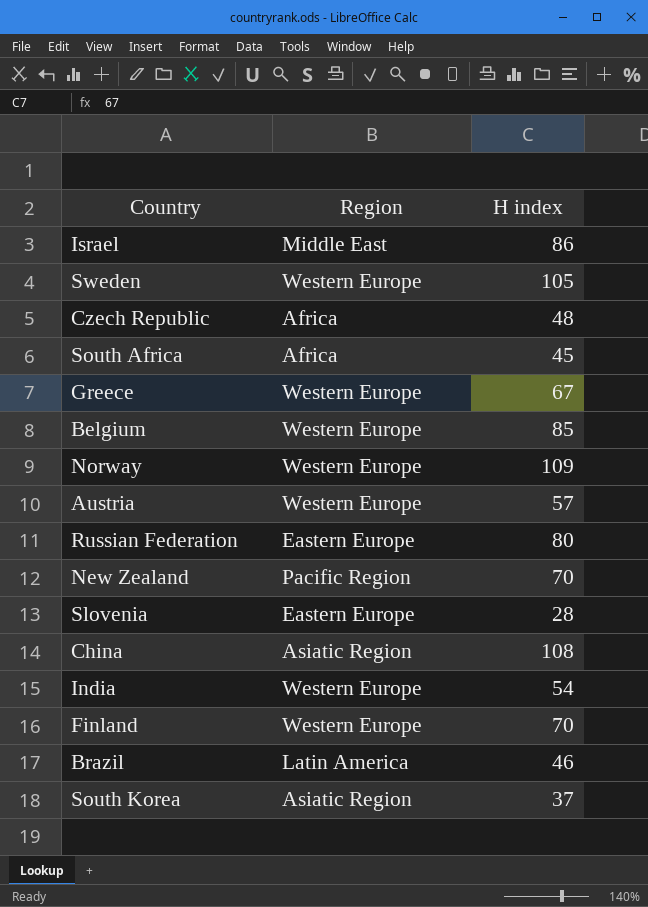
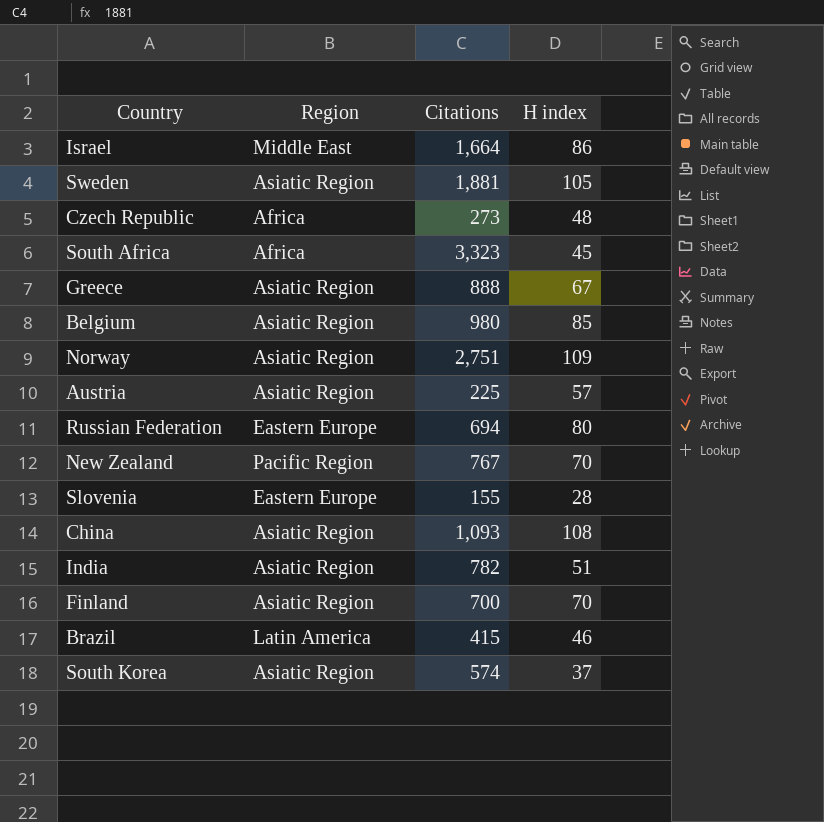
column Citations | position: none -> 3
Sweden | Region: Western Europe -> Asiatic Region
Greece | Region: Western Europe -> Asiatic Region
Belgium | Region: Western Europe -> Asiatic Region
Norway | Region: Western Europe -> Asiatic Region
Austria | Region: Western Europe -> Asiatic Region
India | Region: Western Europe -> Asiatic Region
India | H index: 54 -> 51
Finland | Region: Western Europe -> Asiatic Region

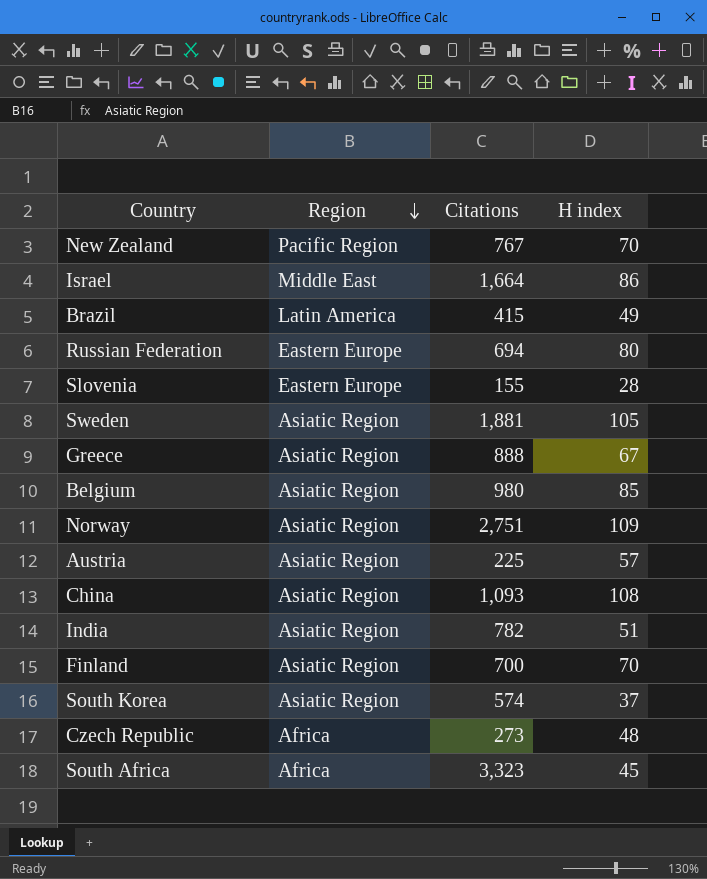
row order: none -> Region descending
Brazil | H index: 46 -> 49

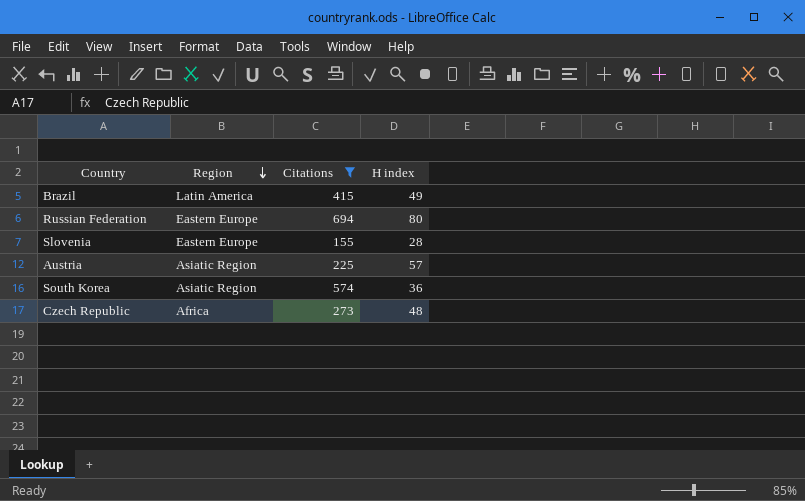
filter: none -> Citations <= 694
South Korea | H index: 37 -> 36

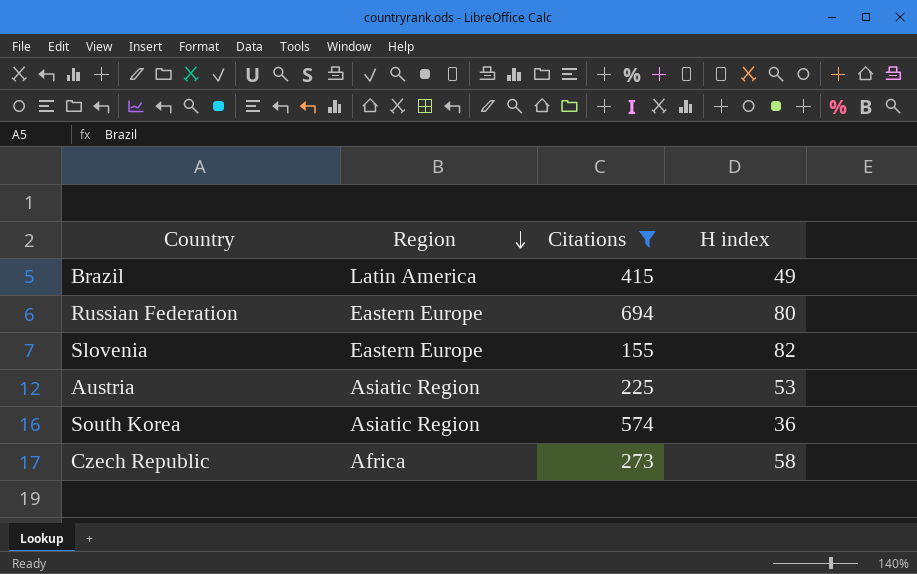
Slovenia | H index: 28 -> 82
Austria | H index: 57 -> 53
Czech Republic | H index: 48 -> 58

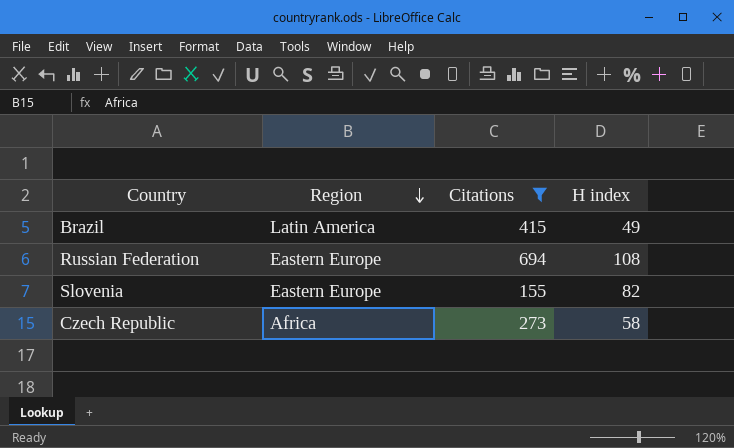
row Austria: Asiatic Region | 225 | 53 -> none
row South Korea: Asiatic Region | 574 | 36 -> none
Russian Federation | H index: 80 -> 108

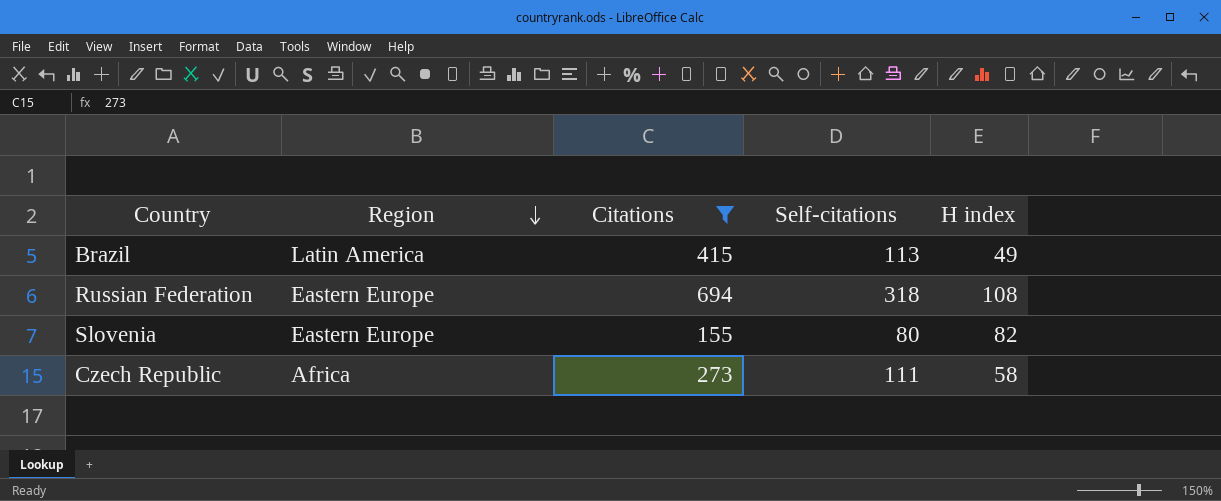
column Self-citations | position: none -> 4

